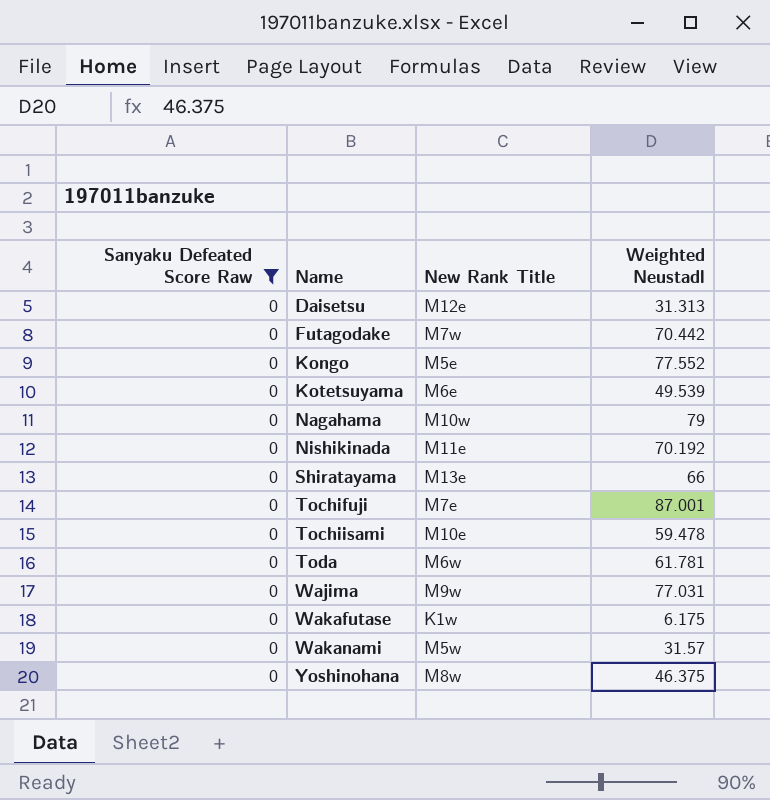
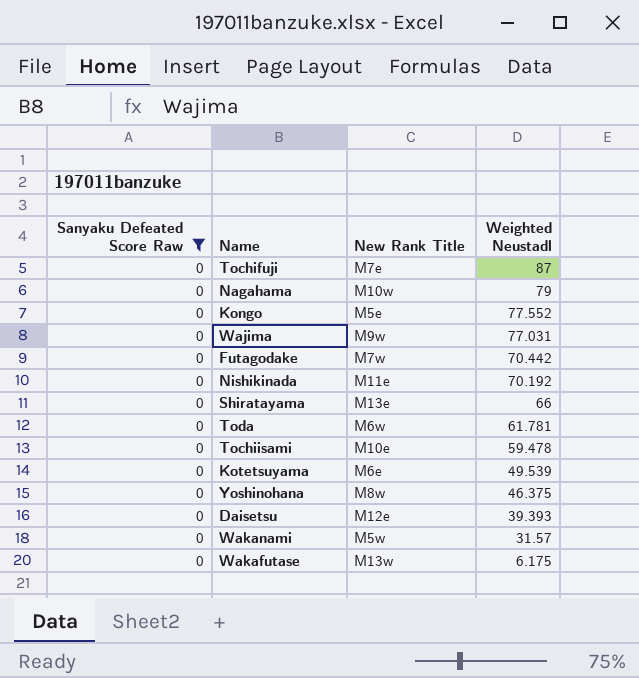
row order: Name ascending -> Weighted Neustadl descending
Tochifuji | Weighted Neustadl: 87.001 -> 87
Daisetsu | Weighted Neustadl: 31.313 -> 39.393
Wakafutase | New Rank Title: K1w -> M13w

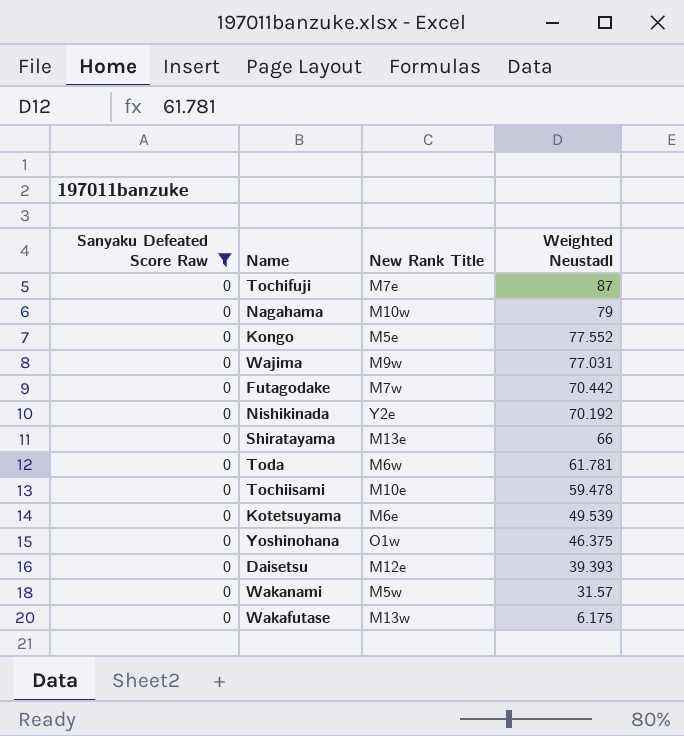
Nishikinada | New Rank Title: M11e -> Y2e
Yoshinohana | New Rank Title: M8w -> O1w

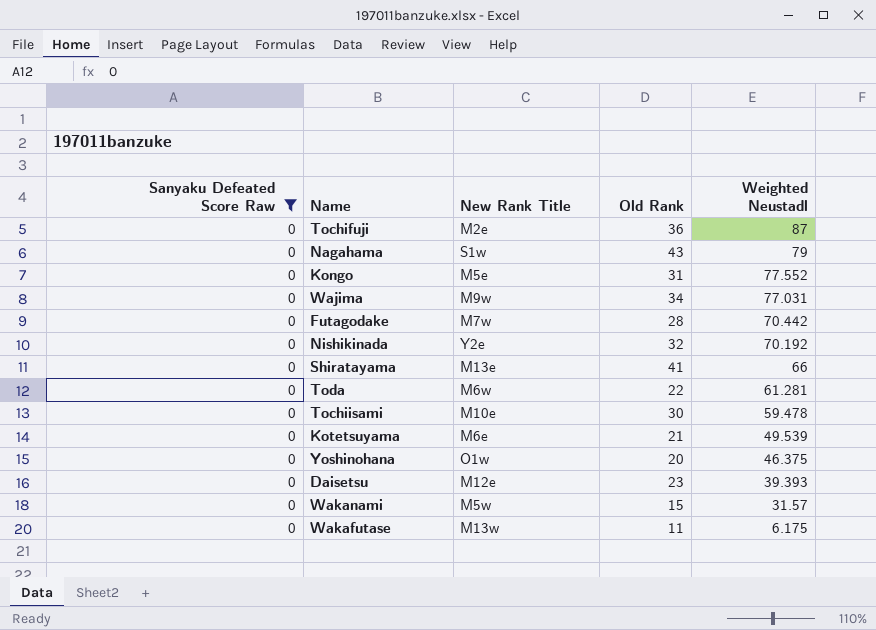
column Old Rank | position: none -> 4
Tochifuji | New Rank Title: M7e -> M2e
Nagahama | New Rank Title: M10w -> S1w
Toda | Weighted Neustadl: 61.781 -> 61.281

